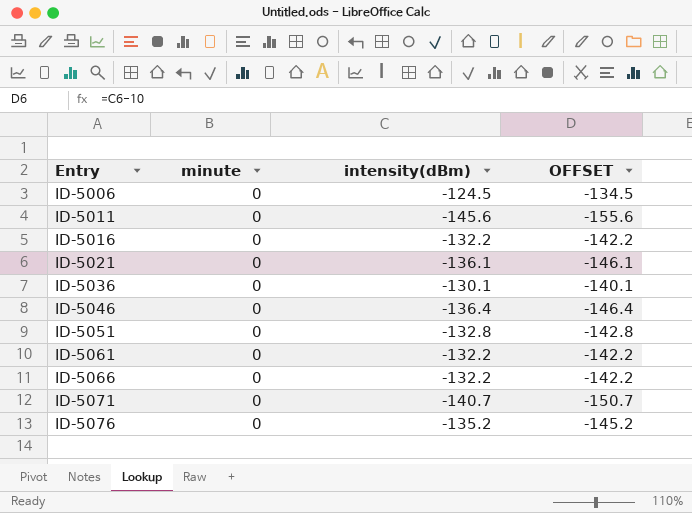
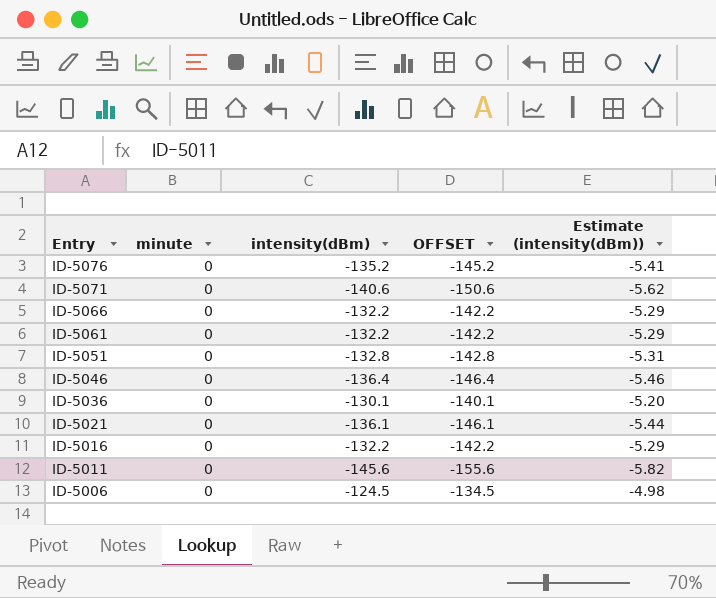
row order: Entry ascending -> Entry descending
column Estimate (intensity(dBm)) | formula: none -> [intensity(dBm)] * 0.04
ID-5071 | intensity(dBm): -140.7 -> -140.6
ID-5071 | OFFSET: -150.7 -> -150.6

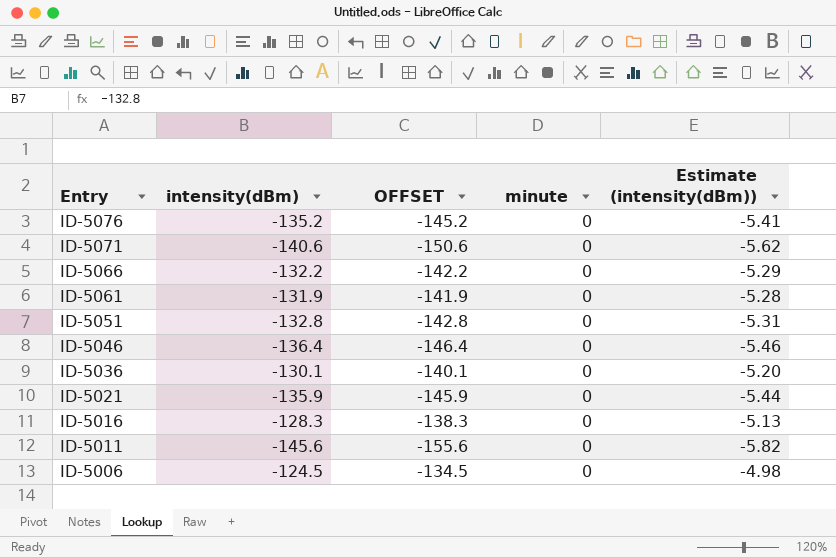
column minute | position: 2 -> 4
ID-5061 | intensity(dBm): -132.2 -> -131.9
ID-5061 | OFFSET: -142.2 -> -141.9
ID-5061 | Estimate (intensity(dBm)): -5.29 -> -5.28
ID-5021 | intensity(dBm): -136.1 -> -135.9
ID-5021 | OFFSET: -146.1 -> -145.9
ID-5016 | intensity(dBm): -132.2 -> -128.3
ID-5016 | OFFSET: -142.2 -> -138.3
ID-5016 | Estimate (intensity(dBm)): -5.29 -> -5.13

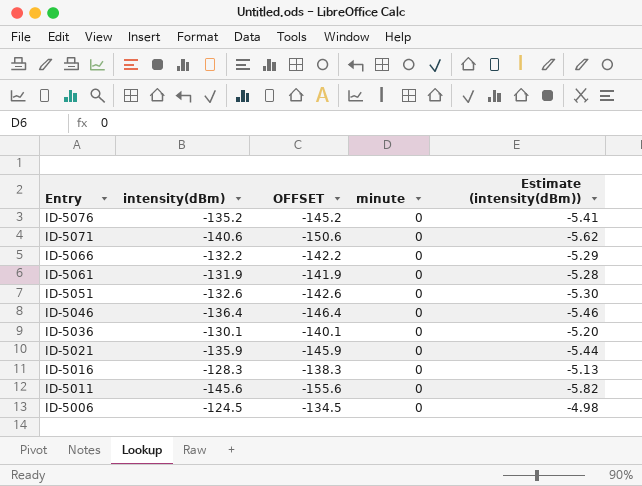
ID-5051 | intensity(dBm): -132.8 -> -132.6
ID-5051 | OFFSET: -142.8 -> -142.6
ID-5051 | Estimate (intensity(dBm)): -5.31 -> -5.30

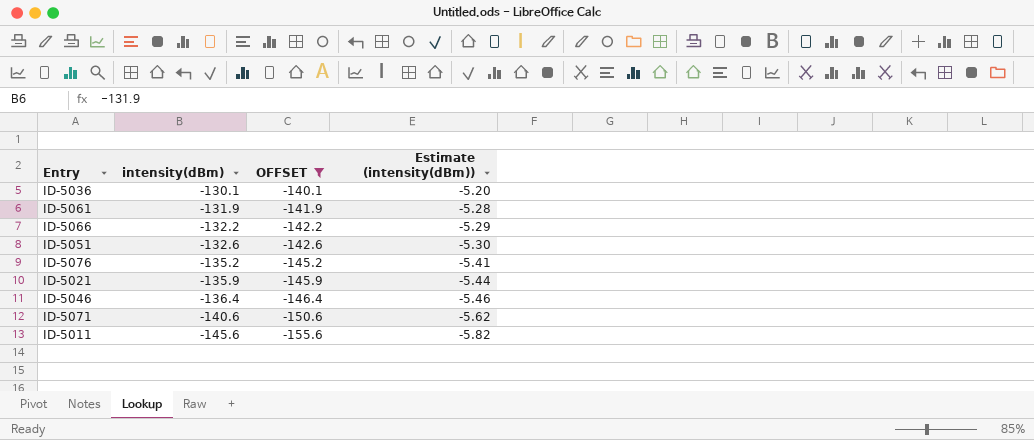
filter: none -> OFFSET <= -140.1
row order: Entry descending -> intensity(dBm) descending
column minute | position: 4 -> none

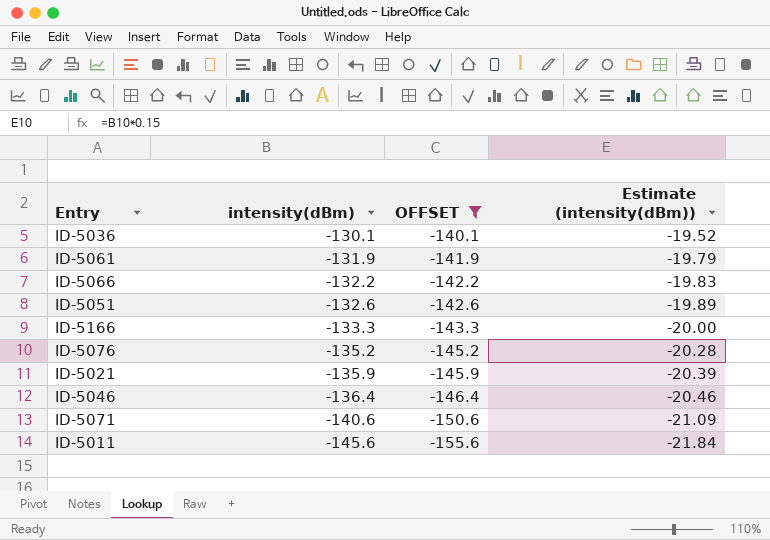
column Estimate (intensity(dBm)) | formula: [intensity(dBm)] * 0.04 -> [intensity(dBm)] * 0.15
row ID-5166: none -> -133.3 | -143.3 | -20.00

